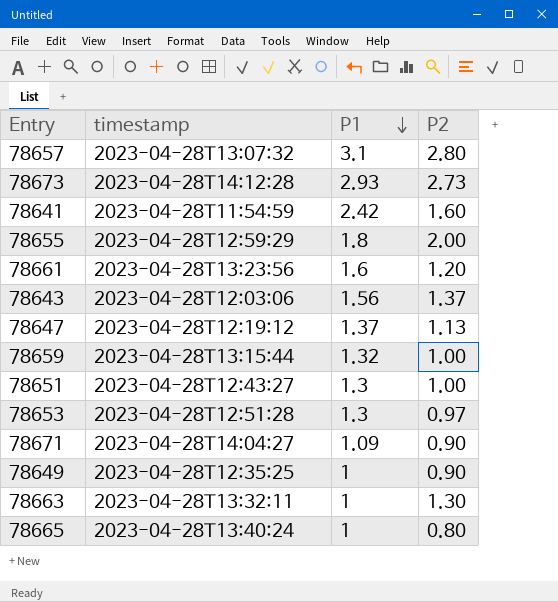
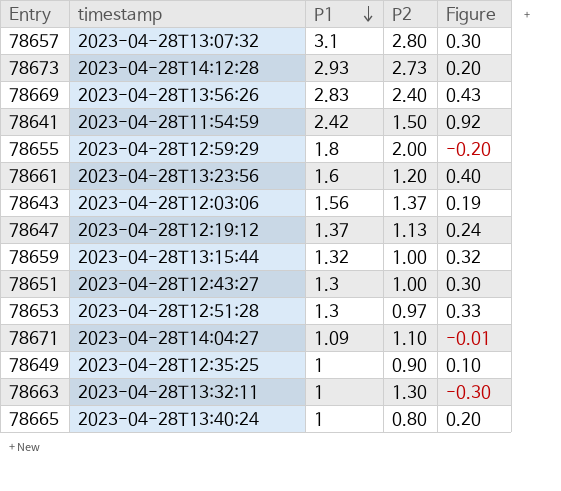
column Figure | formula: none -> [P1] - [P2]
row 78669: none -> 2023-04-28T13:56:26 | 2.83 | 2.40 | 0.43
78641 | P2: 1.60 -> 1.50
78671 | P2: 0.90 -> 1.10

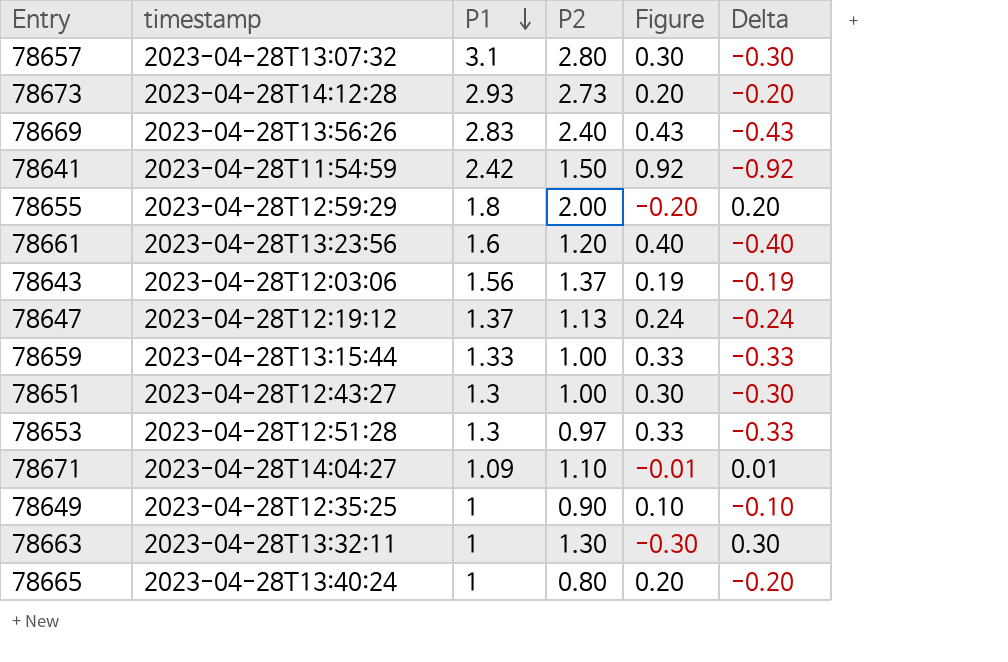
column Delta | formula: none -> [P2] - [P1]
78659 | P1: 1.32 -> 1.33
78659 | Figure: 0.32 -> 0.33

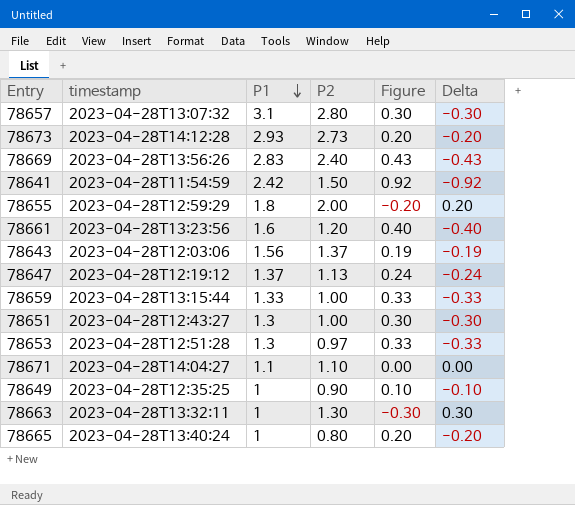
78671 | P1: 1.09 -> 1.1
78671 | Figure: -0.01 -> 0.00
78671 | Delta: 0.01 -> 0.00

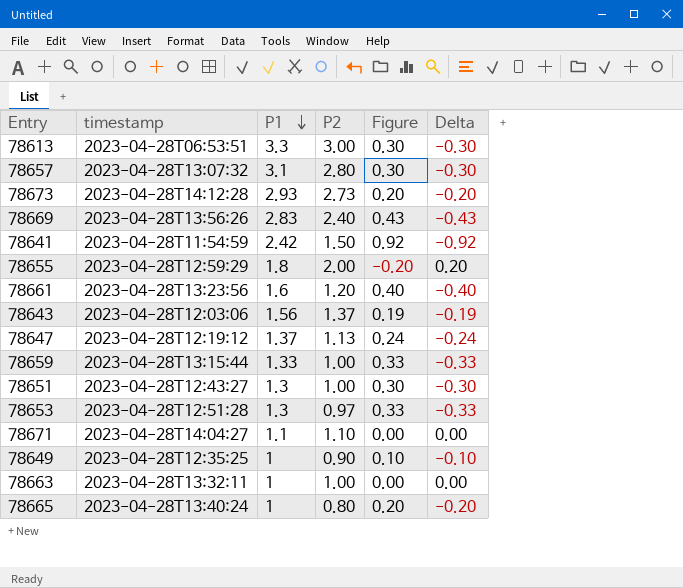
row 78613: none -> 2023-04-28T06:53:51 | 3.3 | 3.00 | 0.30 | -0.30
78663 | P2: 1.30 -> 1.00
78663 | Figure: -0.30 -> 0.00
78663 | Delta: 0.30 -> 0.00

